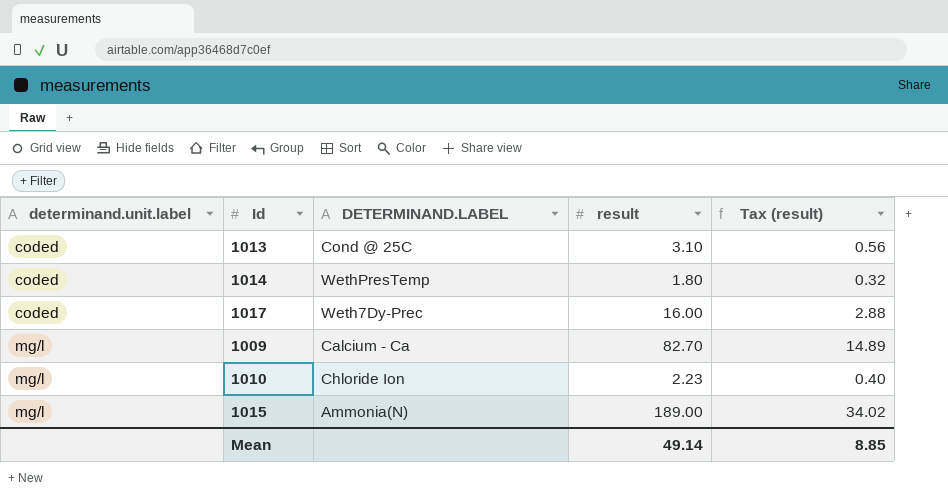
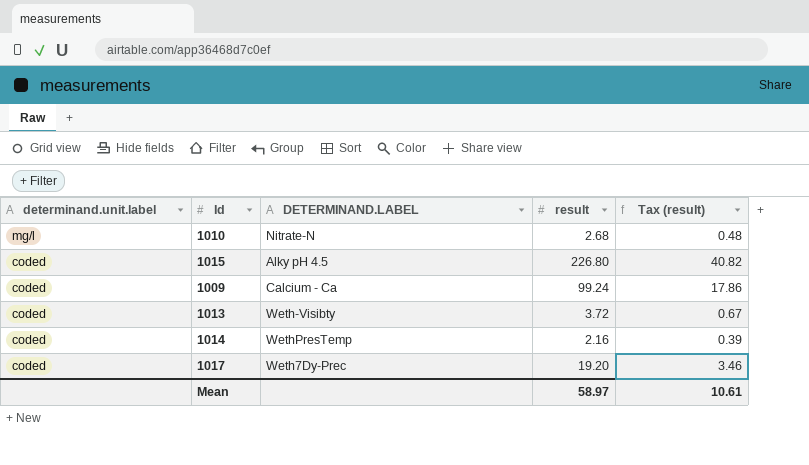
row order: determinand.unit.label ascending -> determinand.unit.label descending
1010 | DETERMINAND.LABEL: Chloride Ion -> Nitrate-N
1010 | result: 2.23 -> 2.68
1010 | Tax (result): 0.40 -> 0.48
1015 | determinand.unit.label: mg/l -> coded
1015 | DETERMINAND.LABEL: Ammonia(N) -> Alky pH 4.5
1015 | result: 189.00 -> 226.80
1015 | Tax (result): 34.02 -> 40.82
1009 | determinand.unit.label: mg/l -> coded
1009 | result: 82.70 -> 99.24
1009 | Tax (result): 14.89 -> 17.86
1013 | DETERMINAND.LABEL: Cond @ 25C -> Weth-Visibty
1013 | result: 3.10 -> 3.72
1013 | Tax (result): 0.56 -> 0.67
1014 | result: 1.80 -> 2.16
1014 | Tax (result): 0.32 -> 0.39
1017 | result: 16.00 -> 19.20
1017 | Tax (result): 2.88 -> 3.46
Mean | result: 49.14 -> 58.97
Mean | Tax (result): 8.85 -> 10.61

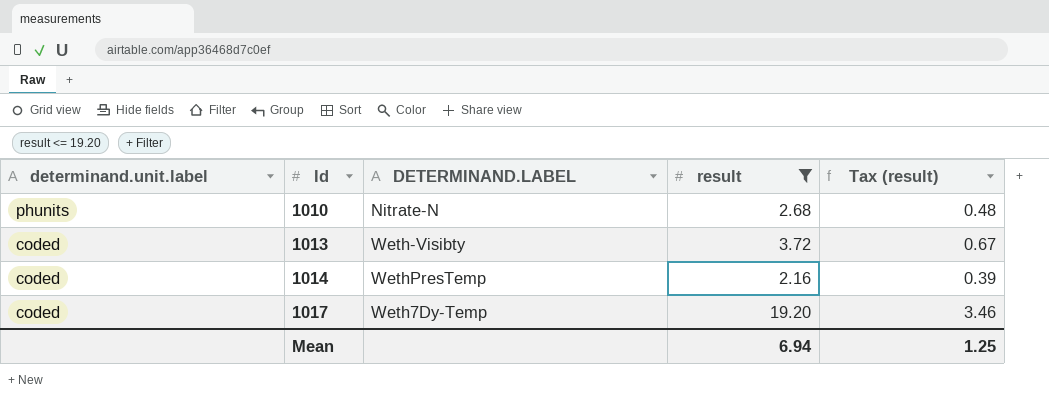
filter: none -> result <= 19.20
1010 | determinand.unit.label: mg/l -> phunits
1017 | DETERMINAND.LABEL: Weth7Dy-Prec -> Weth7Dy-Temp
Mean | result: 58.97 -> 6.94
Mean | Tax (result): 10.61 -> 1.25

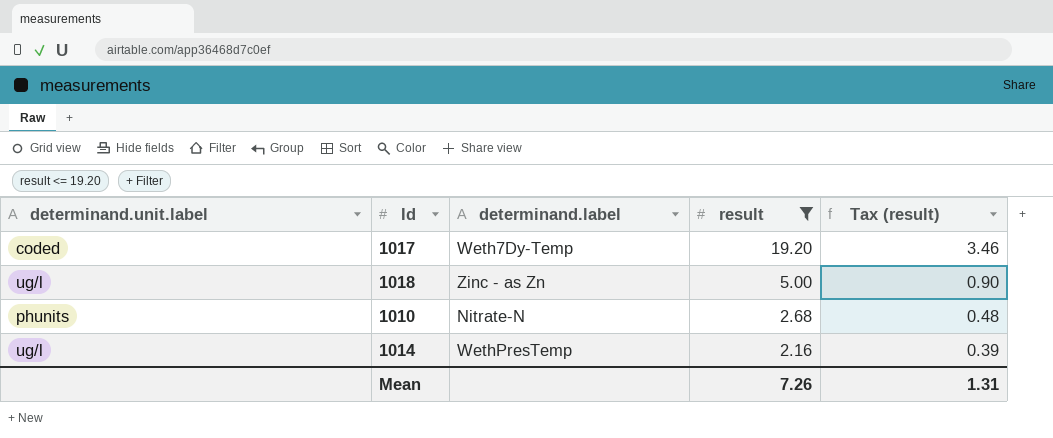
row order: determinand.unit.label descending -> result descending
column name: DETERMINAND.LABEL -> determinand.label
row 1013: coded | Weth-Visibty | 3.72 | 0.67 -> none
row 1018: none -> ug/l | Zinc - as Zn | 5.00 | 0.90
1014 | determinand.unit.label: coded -> ug/l
Mean | result: 6.94 -> 7.26
Mean | Tax (result): 1.25 -> 1.31

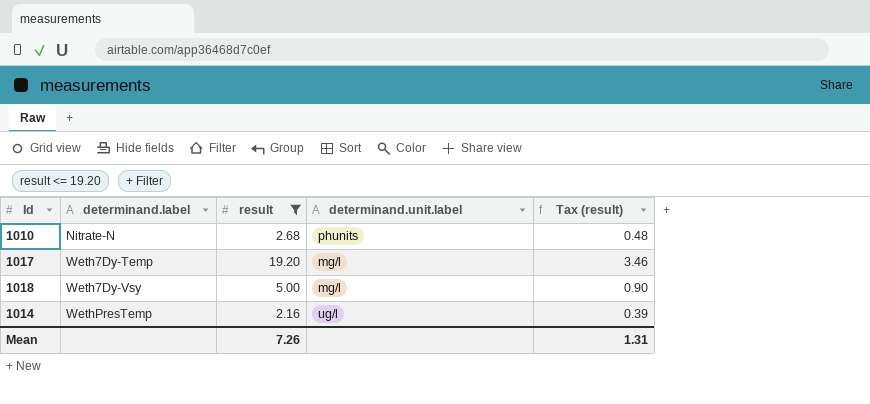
row order: result descending -> determinand.label ascending
column determinand.unit.label | position: 1 -> 4
1017 | determinand.unit.label: coded -> mg/l
1018 | determinand.label: Zinc - as Zn -> Weth7Dy-Vsy
1018 | determinand.unit.label: ug/l -> mg/l

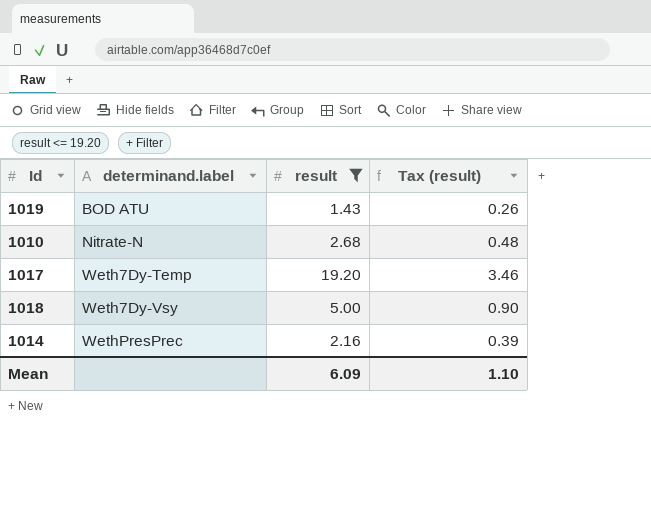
column determinand.unit.label | position: 4 -> none
row 1019: none -> BOD ATU | 1.43 | 0.26
1014 | determinand.label: WethPresTemp -> WethPresPrec
Mean | result: 7.26 -> 6.09
Mean | Tax (result): 1.31 -> 1.10

